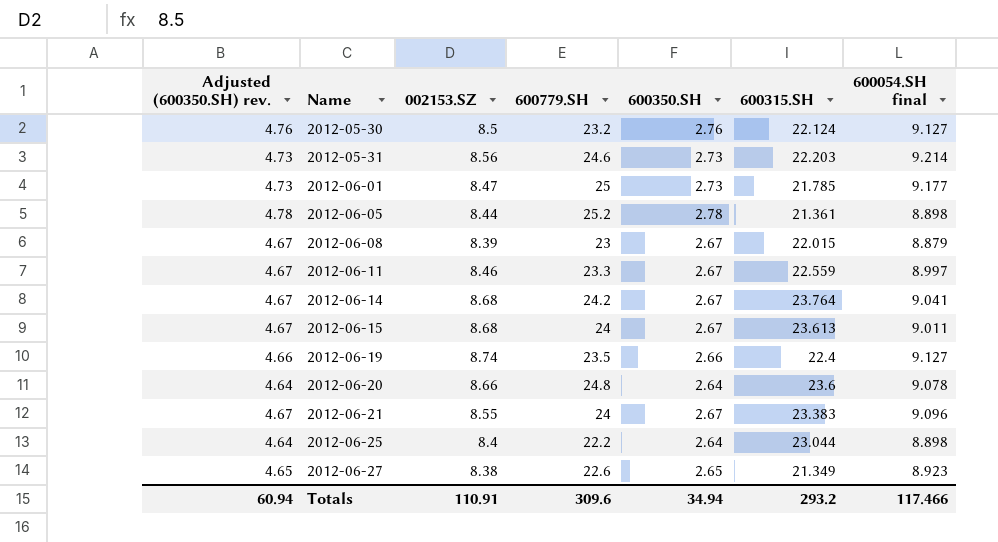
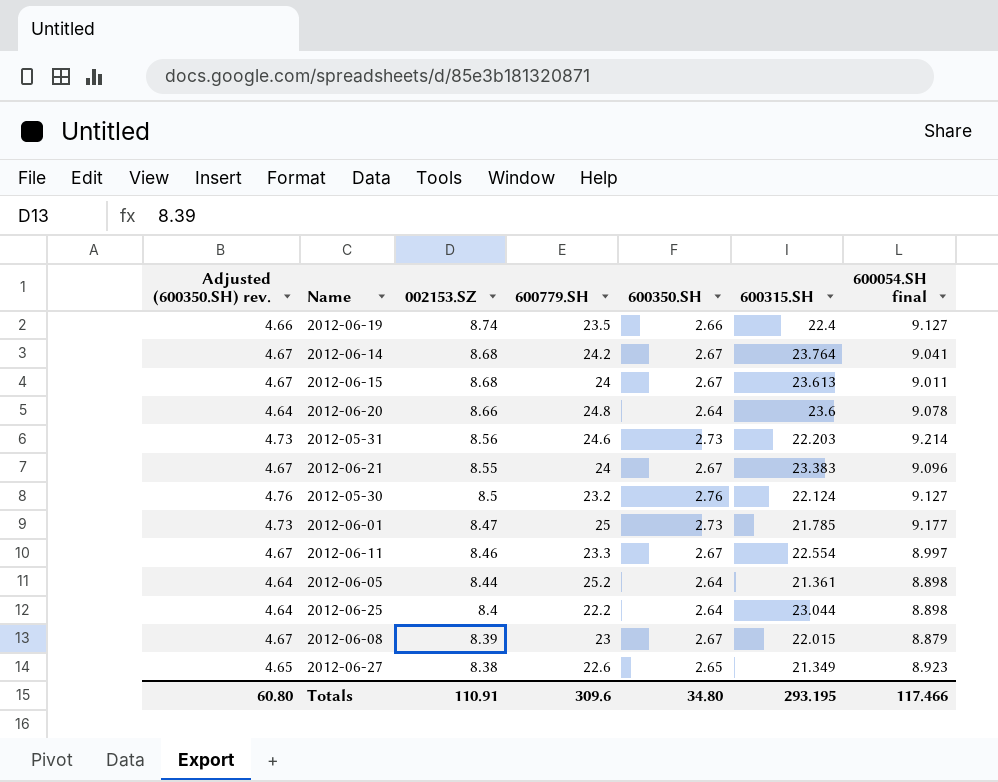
row order: Name ascending -> 002153.SZ descending
2012-06-11 | 600315.SH: 22.559 -> 22.554
2012-06-05 | Adjusted (600350.SH) rev.: 4.78 -> 4.64
2012-06-05 | 600350.SH: 2.78 -> 2.64
Totals | Adjusted (600350.SH) rev.: 60.94 -> 60.80
Totals | 600350.SH: 34.94 -> 34.80
Totals | 600315.SH: 293.2 -> 293.195

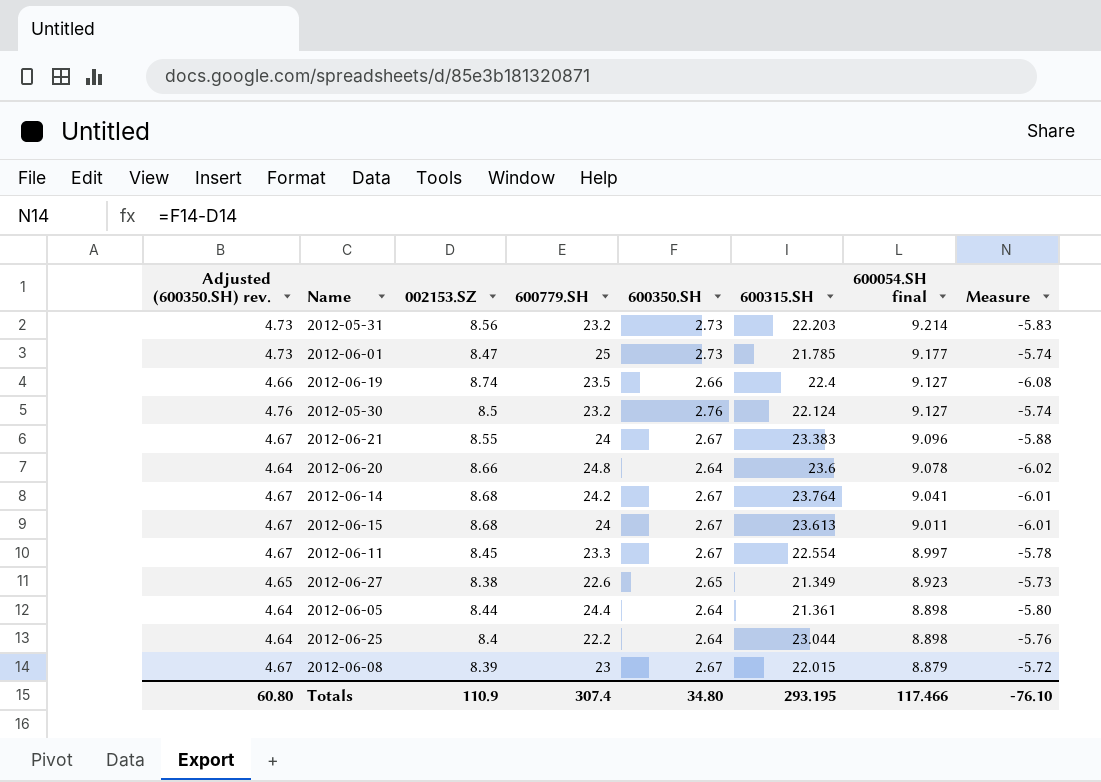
row order: 002153.SZ descending -> 600054.SH final descending
column Measure | formula: none -> [600350.SH] - [002153.SZ]
2012-05-31 | 600779.SH: 24.6 -> 23.2
2012-06-11 | 002153.SZ: 8.46 -> 8.45
2012-06-05 | 600779.SH: 25.2 -> 24.4
Totals | 002153.SZ: 110.91 -> 110.9
Totals | 600779.SH: 309.6 -> 307.4

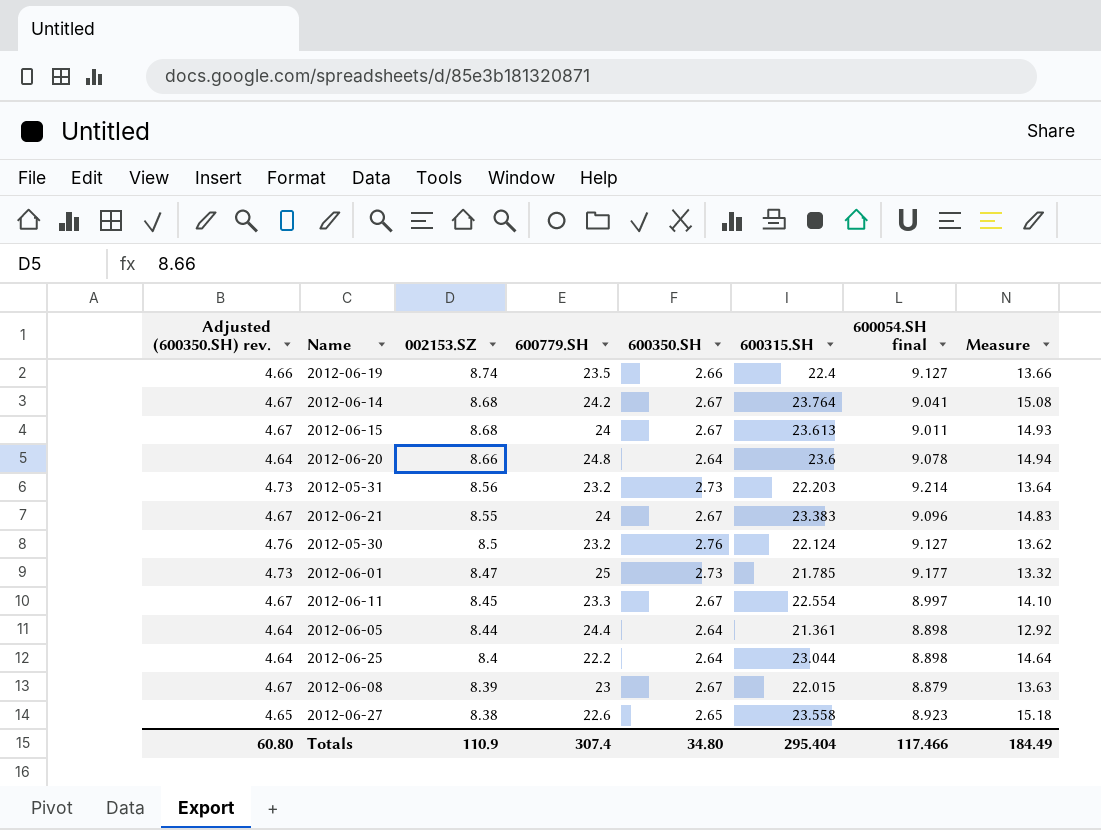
row order: 600054.SH final descending -> 002153.SZ descending
column Measure | formula: [600350.SH] - [002153.SZ] -> [600315.SH] - [002153.SZ]
2012-06-27 | 600315.SH: 21.349 -> 23.558
Totals | 600315.SH: 293.195 -> 295.404
Totals | Measure: -76.10 -> 184.49

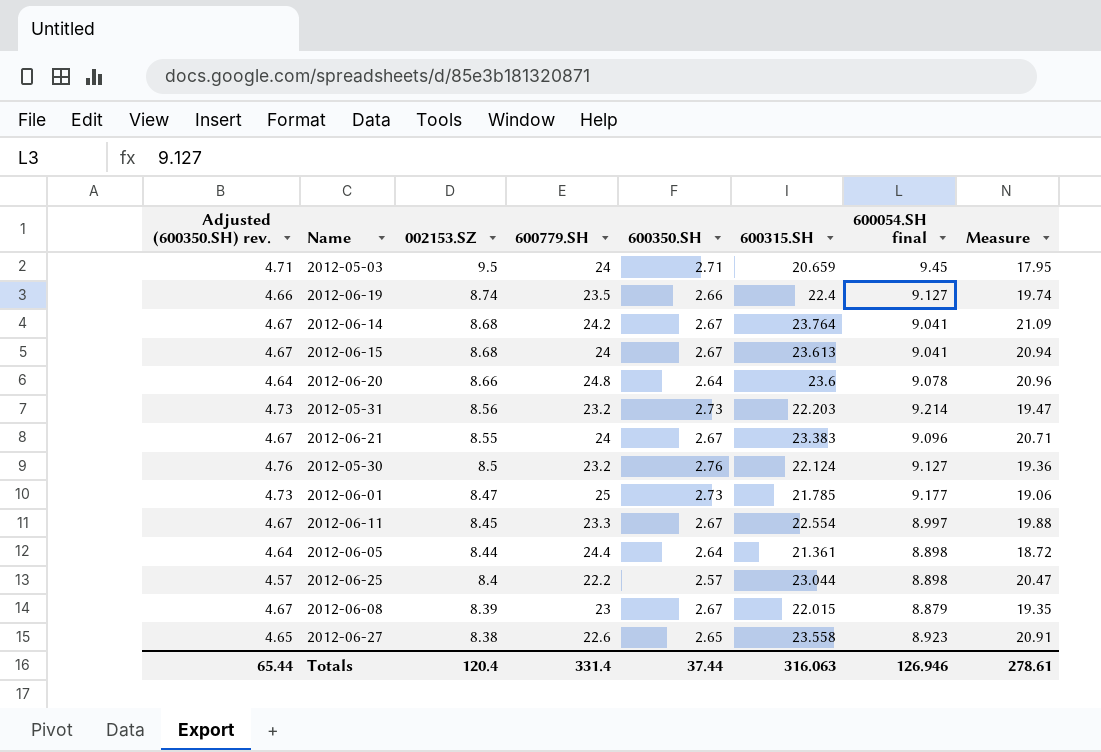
column Measure | formula: [600315.SH] - [002153.SZ] -> [600315.SH] - [600350.SH]
row 2012-05-03: none -> 4.71 | 9.5 | 24 | 2.71 | 20.659 | 9.45 | 17.95
2012-06-15 | 600054.SH final: 9.011 -> 9.041
2012-06-25 | Adjusted (600350.SH) rev.: 4.64 -> 4.57
2012-06-25 | 600350.SH: 2.64 -> 2.57
Totals | Adjusted (600350.SH) rev.: 60.80 -> 65.44
Totals | 002153.SZ: 110.9 -> 120.4
Totals | 600779.SH: 307.4 -> 331.4
Totals | 600350.SH: 34.80 -> 37.44
Totals | 600315.SH: 295.404 -> 316.063
Totals | 600054.SH final: 117.466 -> 126.946
Totals | Measure: 184.49 -> 278.61

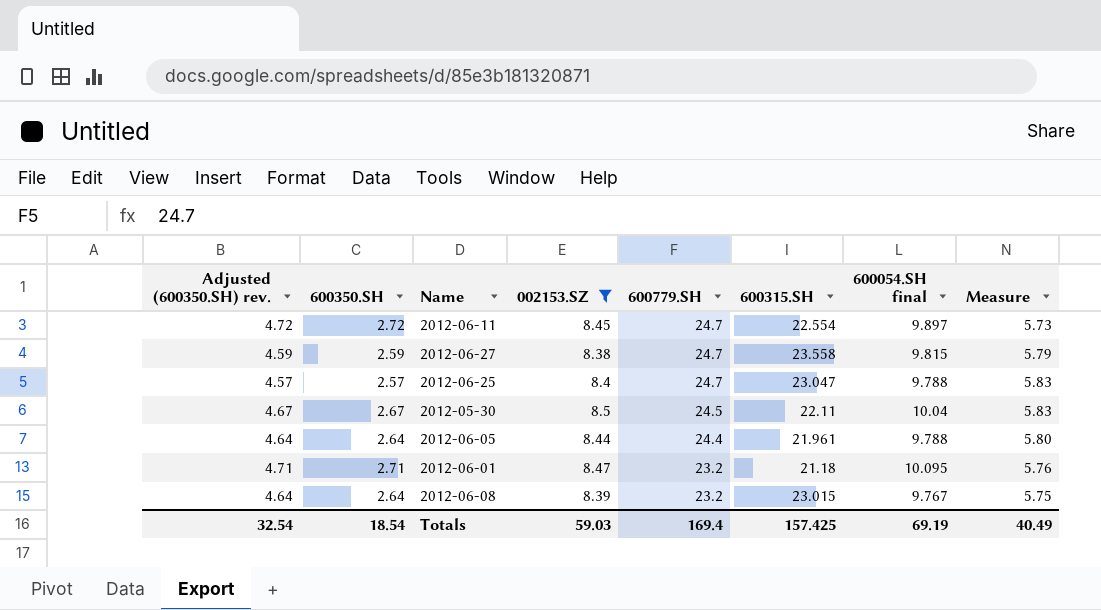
filter: none -> 002153.SZ <= 8.5
row order: 002153.SZ descending -> 600779.SH descending
column 600350.SH | position: 5 -> 2
column Measure | formula: [600315.SH] - [600350.SH] -> [002153.SZ] - [600350.SH]
2012-06-11 | Adjusted (600350.SH) rev.: 4.67 -> 4.72
2012-06-11 | 600350.SH: 2.67 -> 2.72
2012-06-11 | 600779.SH: 23.3 -> 24.7
2012-06-11 | 600054.SH final: 8.997 -> 9.897
2012-06-27 | Adjusted (600350.SH) rev.: 4.65 -> 4.59
2012-06-27 | 600350.SH: 2.65 -> 2.59
2012-06-27 | 600779.SH: 22.6 -> 24.7
2012-06-27 | 600054.SH final: 8.923 -> 9.815
2012-06-25 | 600779.SH: 22.2 -> 24.7
2012-06-25 | 600315.SH: 23.044 -> 23.047
2012-06-25 | 600054.SH final: 8.898 -> 9.788
2012-05-30 | Adjusted (600350.SH) rev.: 4.76 -> 4.67
2012-05-30 | 600350.SH: 2.76 -> 2.67
2012-05-30 | 600779.SH: 23.2 -> 24.5
2012-05-30 | 600315.SH: 22.124 -> 22.11
2012-05-30 | 600054.SH final: 9.127 -> 10.04
2012-06-05 | 600315.SH: 21.361 -> 21.961
2012-06-05 | 600054.SH final: 8.898 -> 9.788
2012-06-01 | Adjusted (600350.SH) rev.: 4.73 -> 4.71
2012-06-01 | 600350.SH: 2.73 -> 2.71
2012-06-01 | 600779.SH: 25 -> 23.2
2012-06-01 | 600315.SH: 21.785 -> 21.18
2012-06-01 | 600054.SH final: 9.177 -> 10.095
2012-06-08 | Adjusted (600350.SH) rev.: 4.67 -> 4.64
2012-06-08 | 600350.SH: 2.67 -> 2.64
2012-06-08 | 600779.SH: 23 -> 23.2
2012-06-08 | 600315.SH: 22.015 -> 23.015
2012-06-08 | 600054.SH final: 8.879 -> 9.767
Totals | Adjusted (600350.SH) rev.: 65.44 -> 32.54
Totals | 600350.SH: 37.44 -> 18.54
Totals | 002153.SZ: 120.4 -> 59.03
Totals | 600779.SH: 331.4 -> 169.4
Totals | 600315.SH: 316.063 -> 157.425
Totals | 600054.SH final: 126.946 -> 69.19
Totals | Measure: 278.61 -> 40.49

